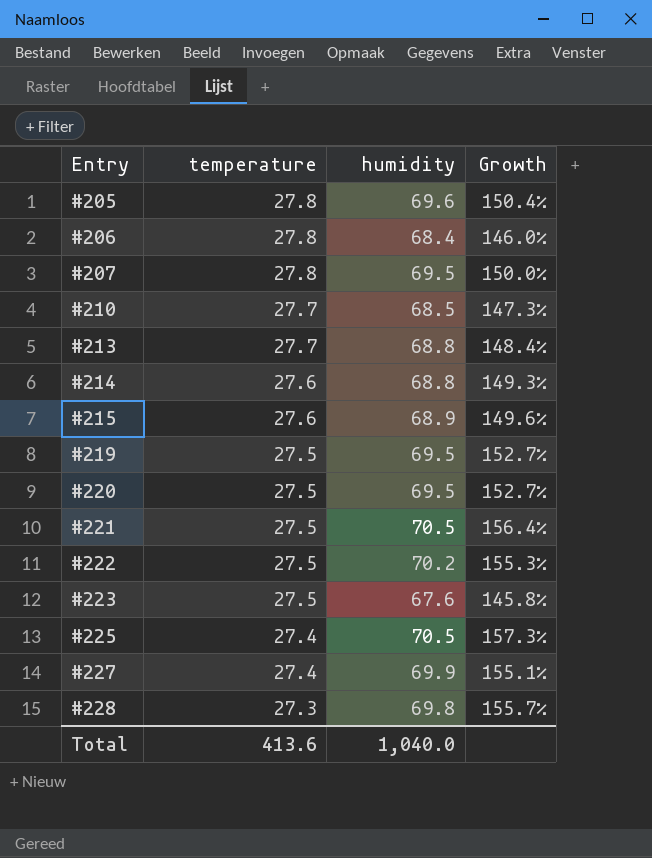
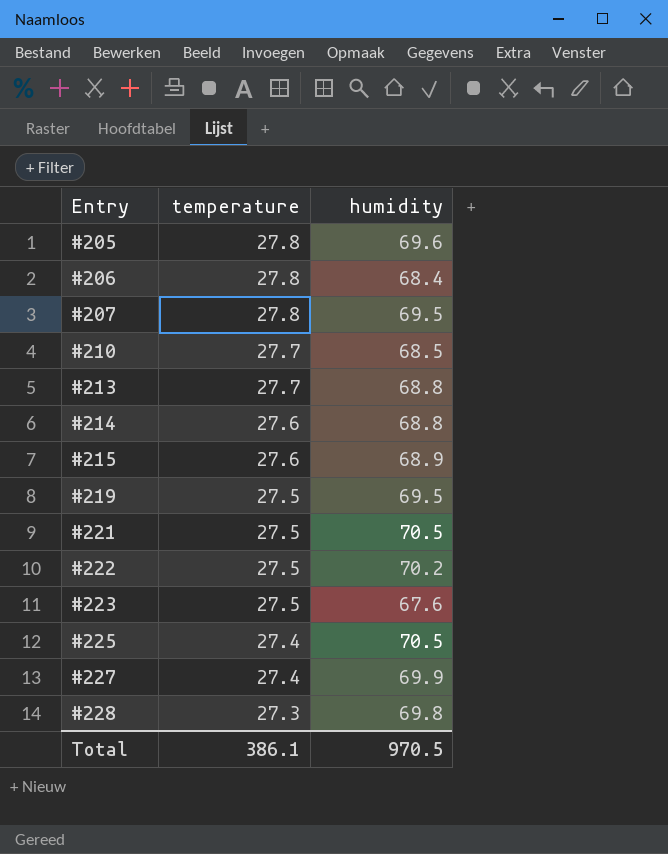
column Growth | formula: ([humidity] - [temperature]) / [temperature] -> none
row #220: 27.5 | 69.5 | 152.7% -> none
Total | temperature: 413.6 -> 386.1
Total | humidity: 1,040.0 -> 970.5

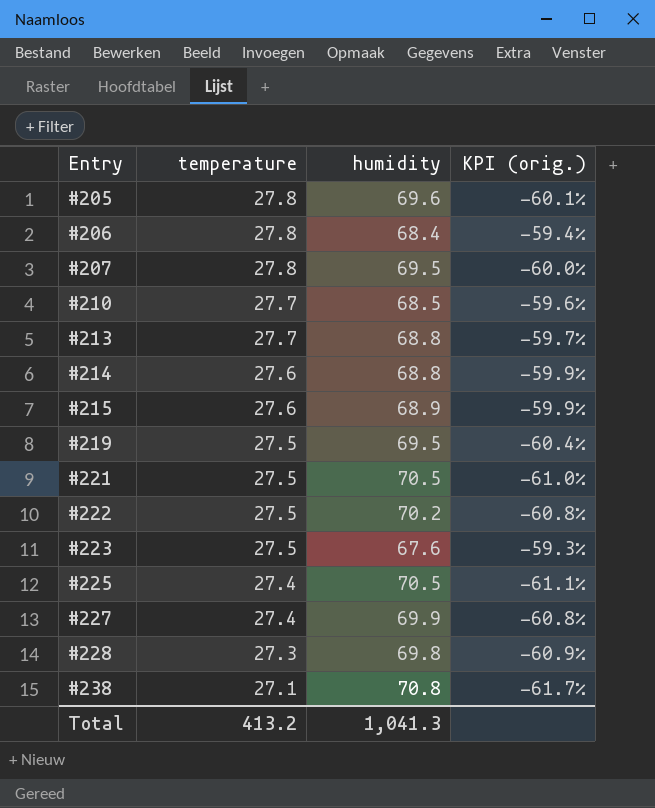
column KPI (orig.) | formula: none -> ([temperature] - [humidity]) / [humidity]
row #238: none -> 27.1 | 70.8 | -61.7%
Total | temperature: 386.1 -> 413.2
Total | humidity: 970.5 -> 1,041.3

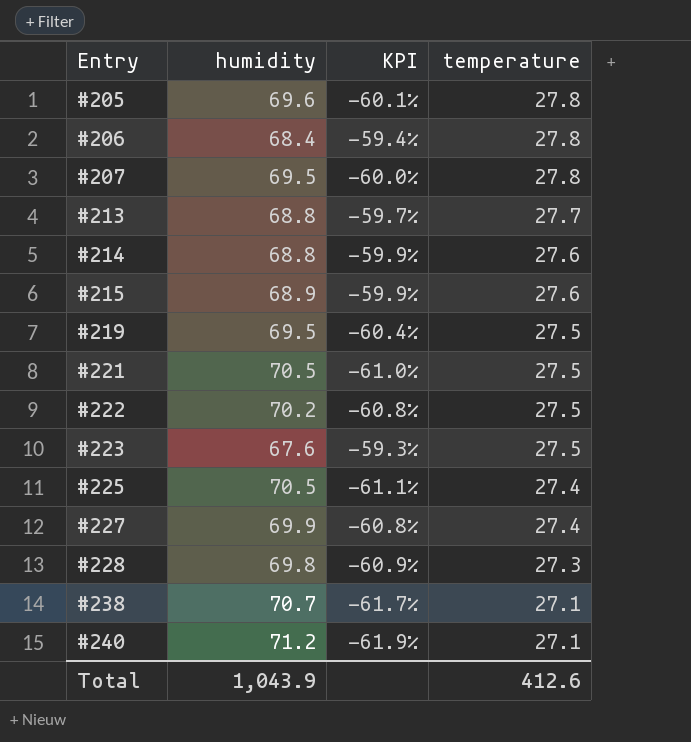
column name: KPI (orig.) -> KPI
column temperature | position: 2 -> 4
row #210: 27.7 | 68.5 | -59.6% -> none
#238 | humidity: 70.8 -> 70.7
row #240: none -> 71.2 | -61.9% | 27.1
Total | humidity: 1,041.3 -> 1,043.9
Total | temperature: 413.2 -> 412.6

